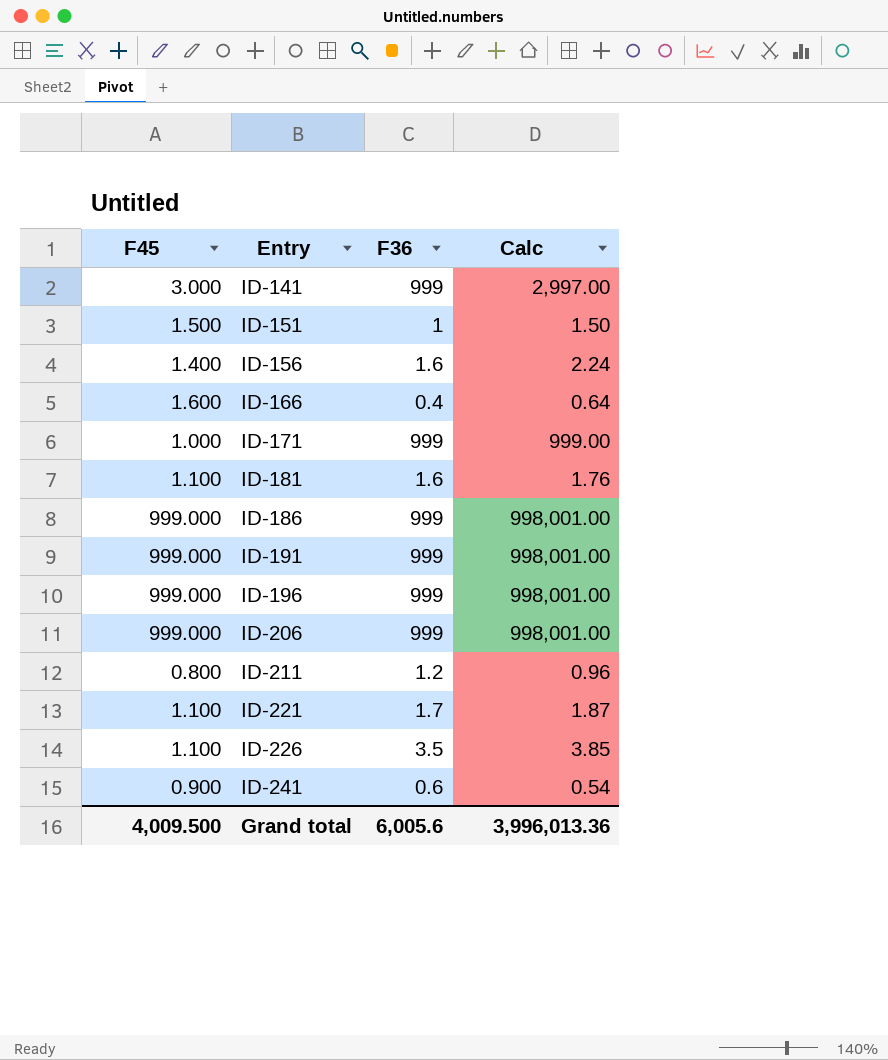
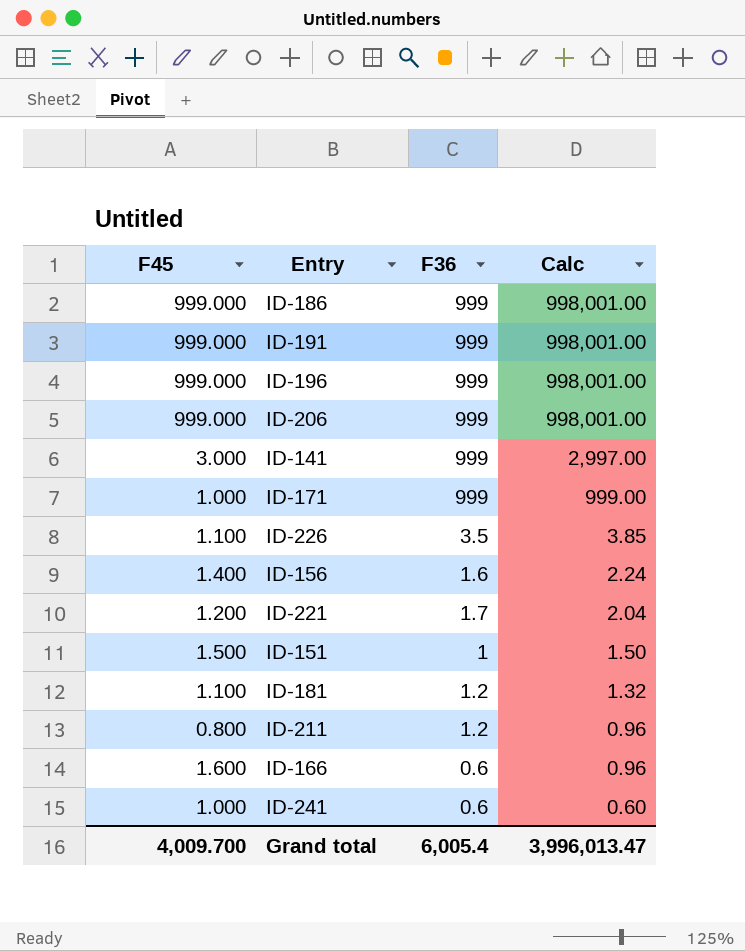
row order: Entry ascending -> Calc descending
ID-221 | F45: 1.100 -> 1.200
ID-221 | Calc: 1.87 -> 2.04
ID-181 | F36: 1.6 -> 1.2
ID-181 | Calc: 1.76 -> 1.32
ID-166 | F36: 0.4 -> 0.6
ID-166 | Calc: 0.64 -> 0.96
ID-241 | F45: 0.900 -> 1.000
ID-241 | Calc: 0.54 -> 0.60
Grand total | F45: 4,009.500 -> 4,009.700
Grand total | F36: 6,005.6 -> 6,005.4
Grand total | Calc: 3,996,013.36 -> 3,996,013.47

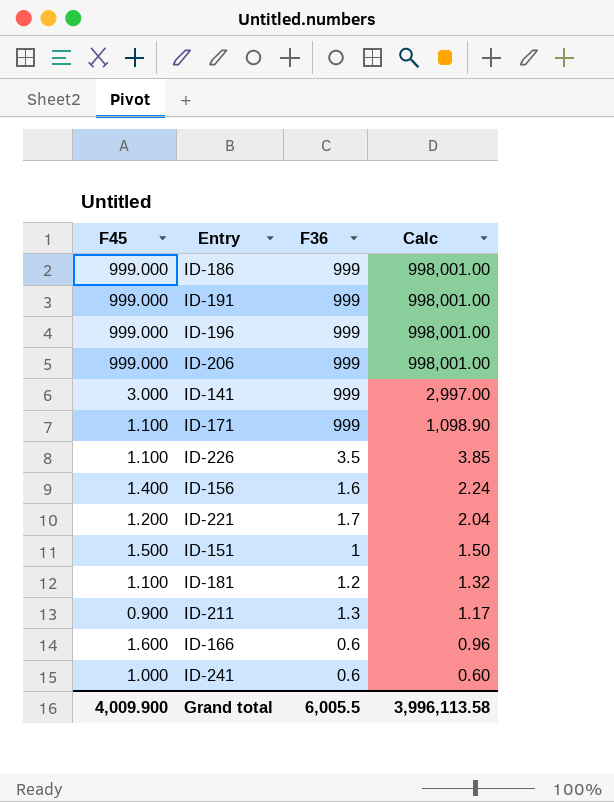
ID-171 | F45: 1.000 -> 1.100
ID-171 | Calc: 999.00 -> 1,098.90
ID-211 | F45: 0.800 -> 0.900
ID-211 | F36: 1.2 -> 1.3
ID-211 | Calc: 0.96 -> 1.17
Grand total | F45: 4,009.700 -> 4,009.900
Grand total | F36: 6,005.4 -> 6,005.5
Grand total | Calc: 3,996,013.47 -> 3,996,113.58

